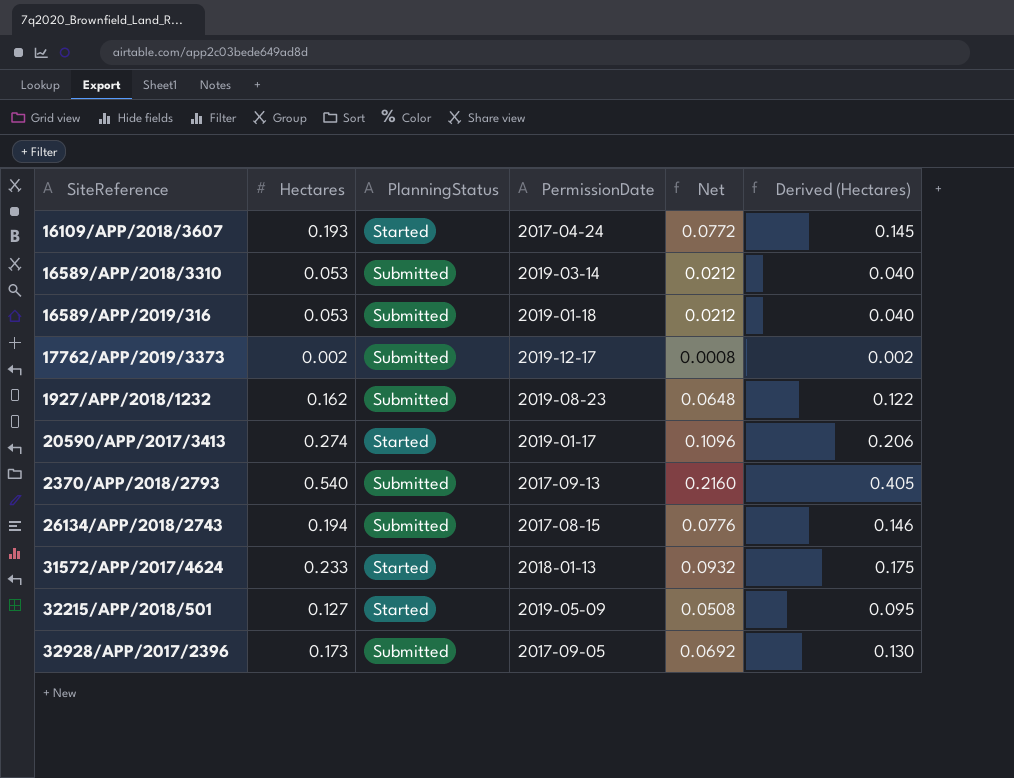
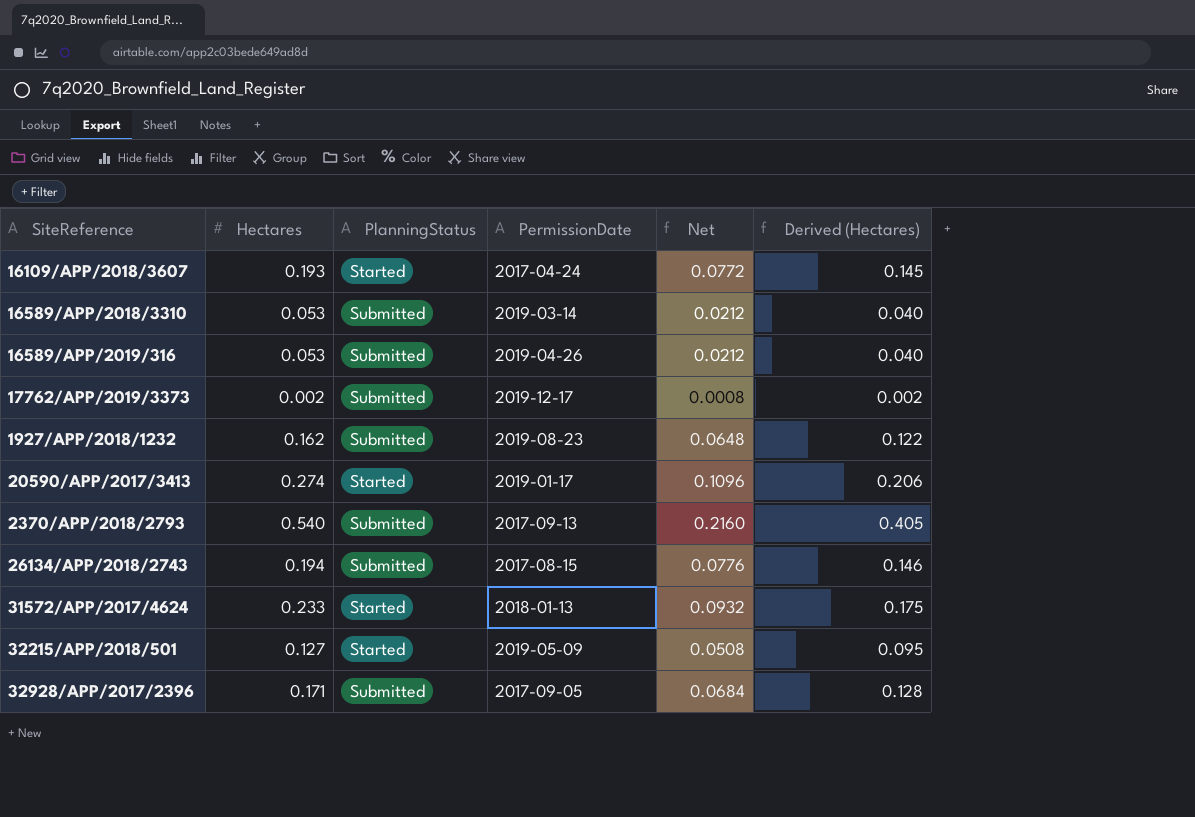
16589/APP/2019/316 | PermissionDate: 2019-01-18 -> 2019-04-26
32928/APP/2017/2396 | Hectares: 0.173 -> 0.171
32928/APP/2017/2396 | Net: 0.0692 -> 0.0684
32928/APP/2017/2396 | Derived (Hectares): 0.130 -> 0.128

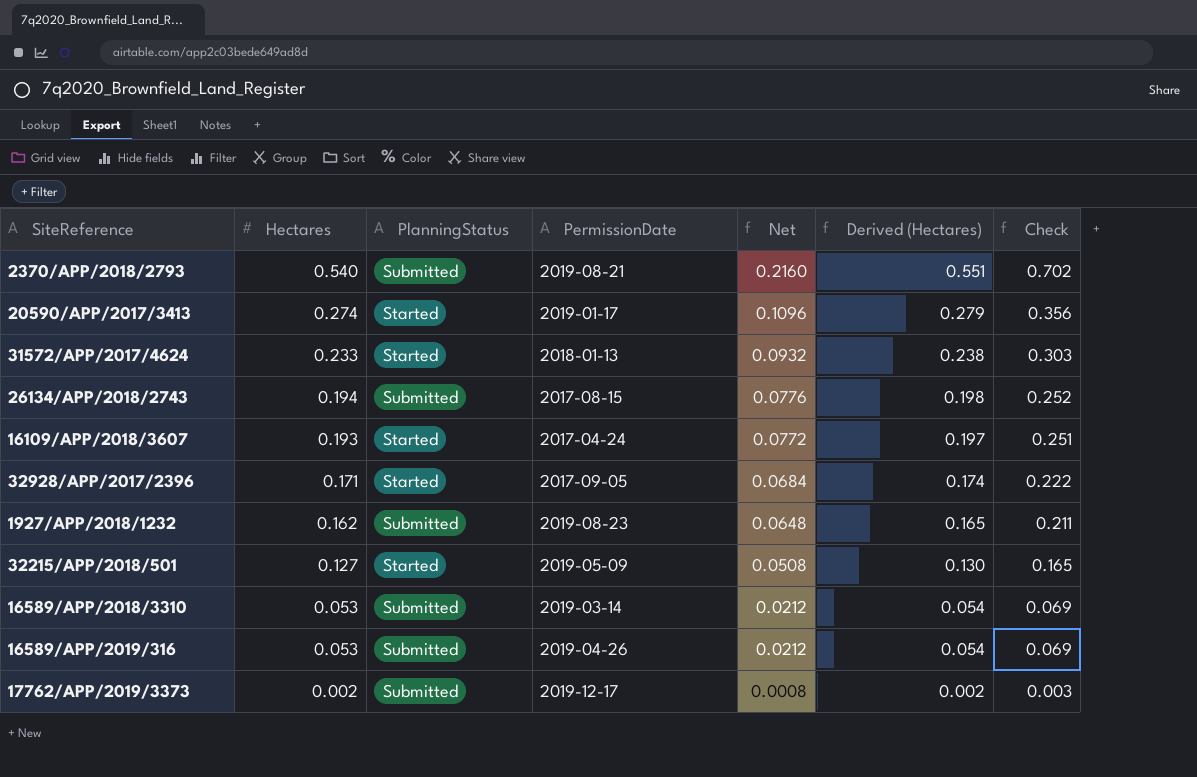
row order: none -> Hectares descending
column Derived (Hectares) | formula: [Hectares] * 0.75 -> [Hectares] * 1.02
column Check | formula: none -> [Hectares] * 1.3
2370/APP/2018/2793 | PermissionDate: 2017-09-13 -> 2019-08-21
32928/APP/2017/2396 | PlanningStatus: Submitted -> Started

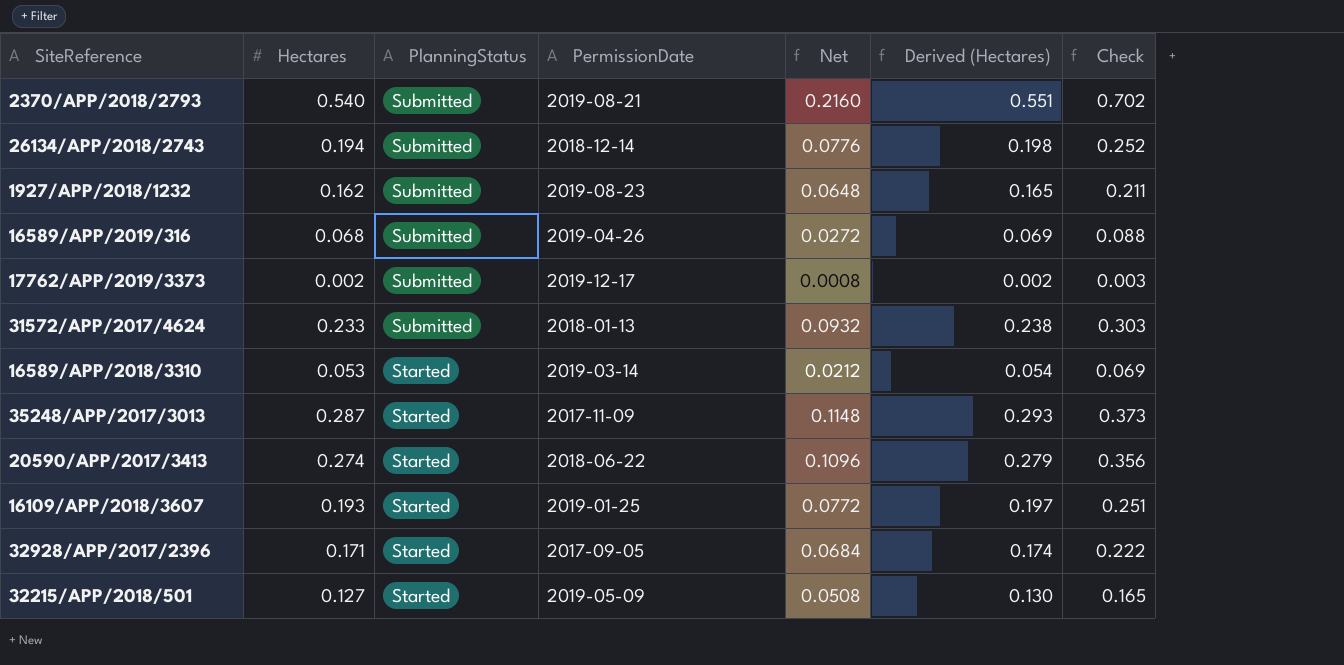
row order: Hectares descending -> PlanningStatus descending
26134/APP/2018/2743 | PermissionDate: 2017-08-15 -> 2018-12-14
16589/APP/2019/316 | Hectares: 0.053 -> 0.068
16589/APP/2019/316 | Net: 0.0212 -> 0.0272
16589/APP/2019/316 | Derived (Hectares): 0.054 -> 0.069
16589/APP/2019/316 | Check: 0.069 -> 0.088
31572/APP/2017/4624 | PlanningStatus: Started -> Submitted
16589/APP/2018/3310 | PlanningStatus: Submitted -> Started
row 35248/APP/2017/3013: none -> 0.287 | Started | 2017-11-09 | 0.1148 | 0.293 | 0.373
20590/APP/2017/3413 | PermissionDate: 2019-01-17 -> 2018-06-22
16109/APP/2018/3607 | PermissionDate: 2017-04-24 -> 2019-01-25

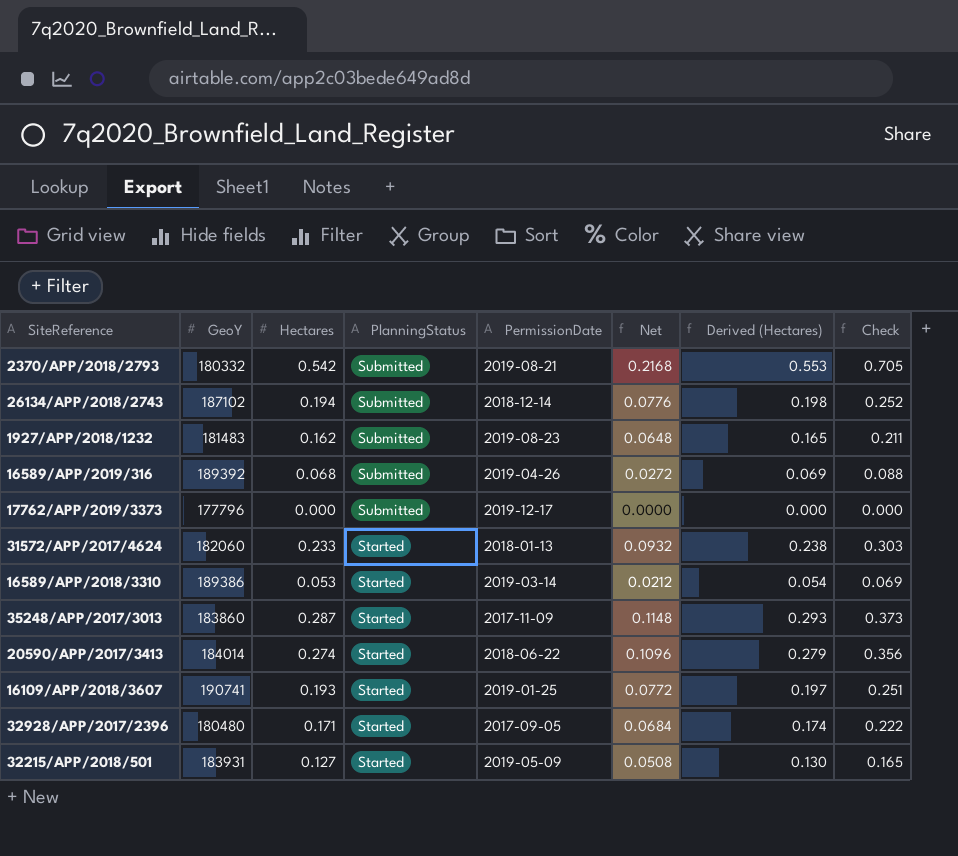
column GeoY | position: none -> 2
2370/APP/2018/2793 | Hectares: 0.540 -> 0.542
2370/APP/2018/2793 | Net: 0.2160 -> 0.2168
2370/APP/2018/2793 | Derived (Hectares): 0.551 -> 0.553
2370/APP/2018/2793 | Check: 0.702 -> 0.705
17762/APP/2019/3373 | Hectares: 0.002 -> 0.000
17762/APP/2019/3373 | Net: 0.0008 -> 0.0000
17762/APP/2019/3373 | Derived (Hectares): 0.002 -> 0.000
17762/APP/2019/3373 | Check: 0.003 -> 0.000
31572/APP/2017/4624 | PlanningStatus: Submitted -> Started

